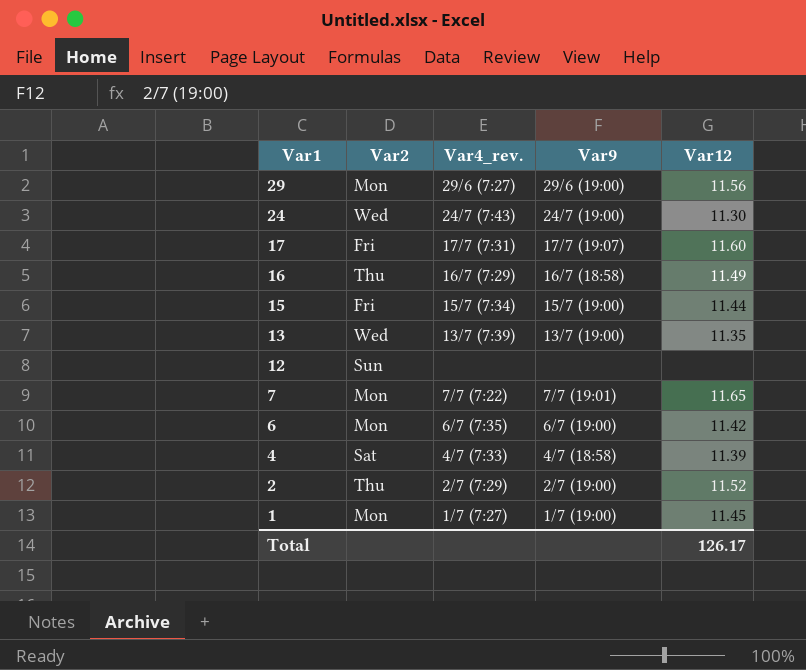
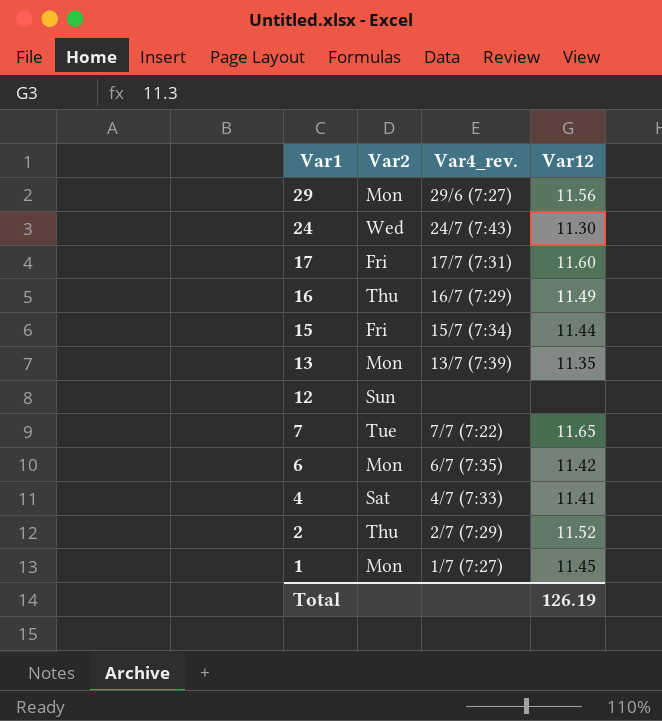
column Var9 | position: 4 -> none
13 | Var2: Wed -> Mon
7 | Var2: Mon -> Tue
4 | Var12: 11.39 -> 11.41
Total | Var12: 126.17 -> 126.19

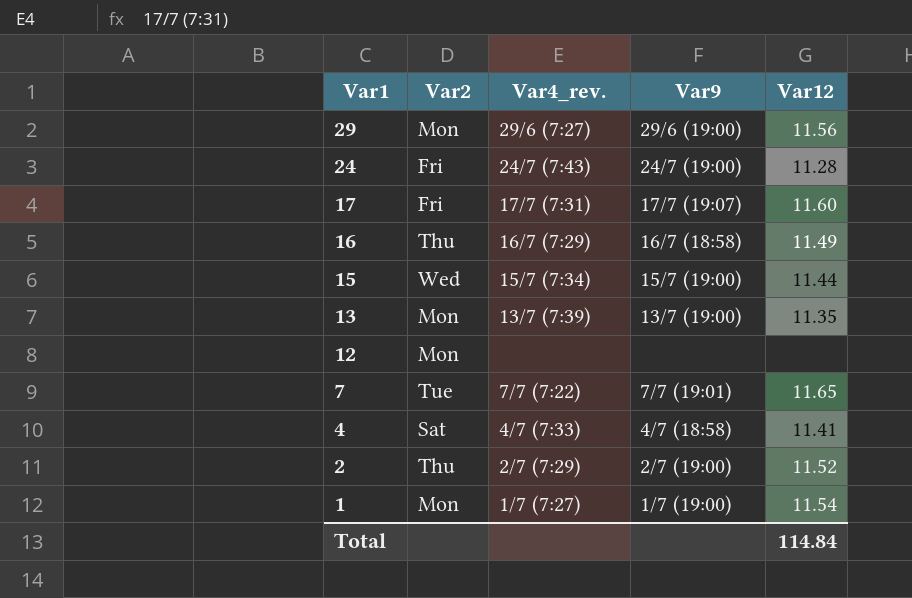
column Var9 | position: none -> 4
row 6: Mon | 6/7 (7:35) | 11.42 -> none
24 | Var2: Wed -> Fri
24 | Var12: 11.30 -> 11.28
15 | Var2: Fri -> Wed
12 | Var2: Sun -> Mon
1 | Var12: 11.45 -> 11.54
Total | Var12: 126.19 -> 114.84

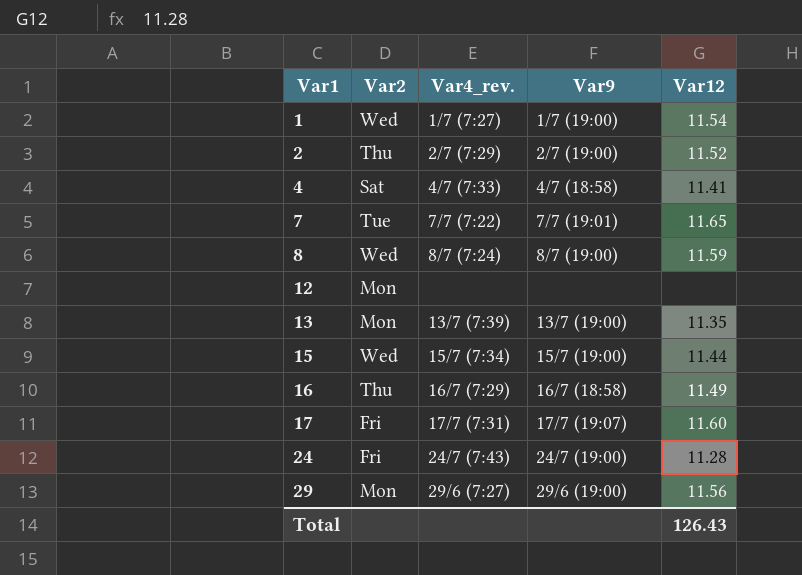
row order: Var1 descending -> Var1 ascending
1 | Var2: Mon -> Wed
row 8: none -> Wed | 8/7 (7:24) | 8/7 (19:00) | 11.59
Total | Var12: 114.84 -> 126.43

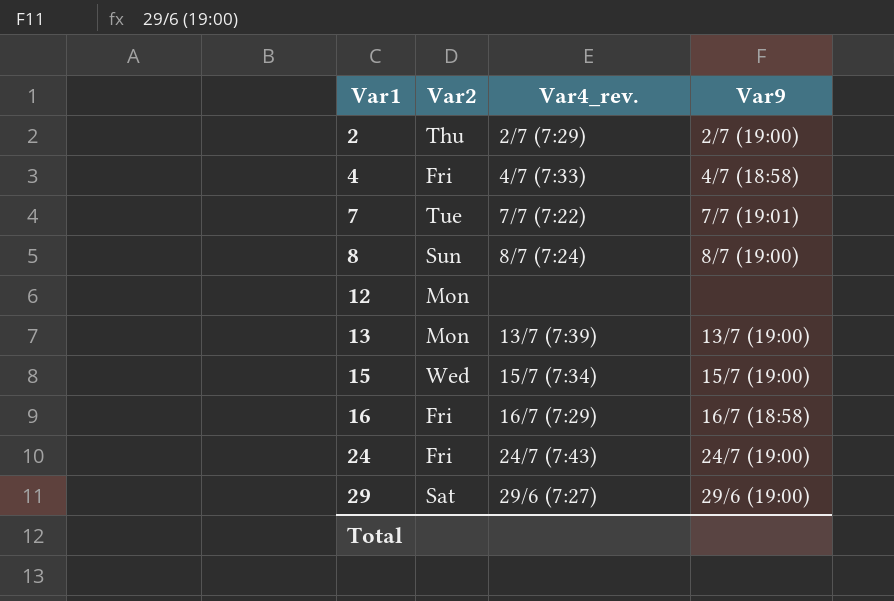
column Var12 | position: 5 -> none
row 1: Wed | 1/7 (7:27) | 1/7 (19:00) | 11.54 -> none
row 17: Fri | 17/7 (7:31) | 17/7 (19:07) | 11.60 -> none
4 | Var2: Sat -> Fri
8 | Var2: Wed -> Sun
16 | Var2: Thu -> Fri
29 | Var2: Mon -> Sat

